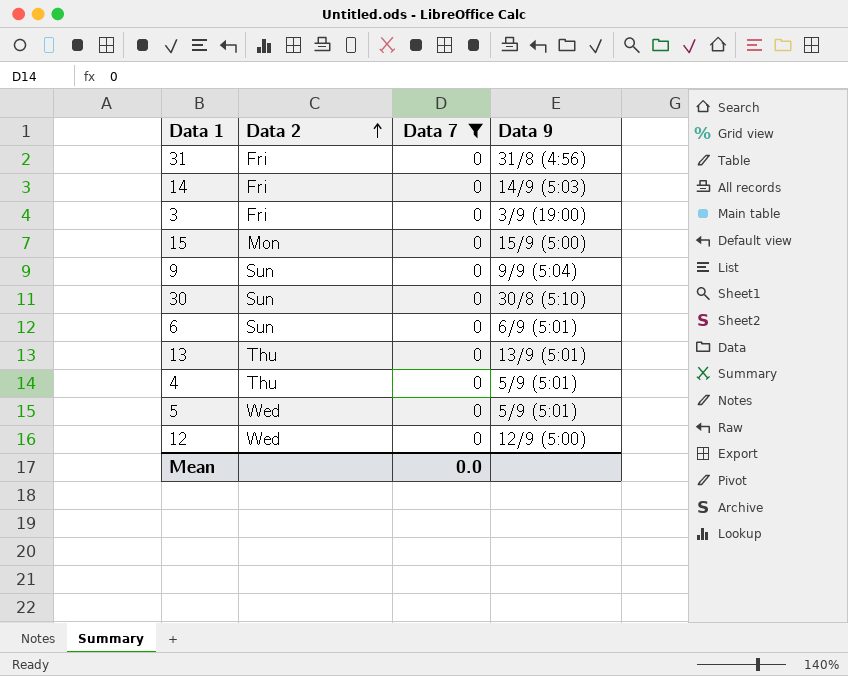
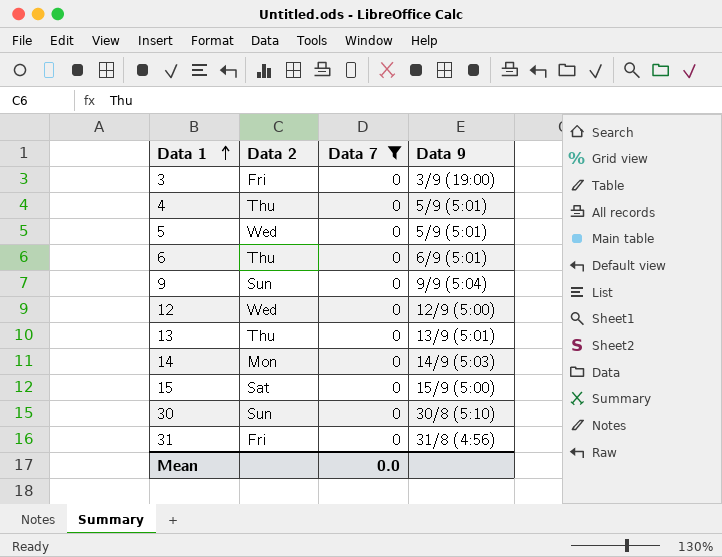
row order: Data 2 ascending -> Data 1 ascending
6 | Data 2: Sun -> Thu
14 | Data 2: Fri -> Mon
15 | Data 2: Mon -> Sat

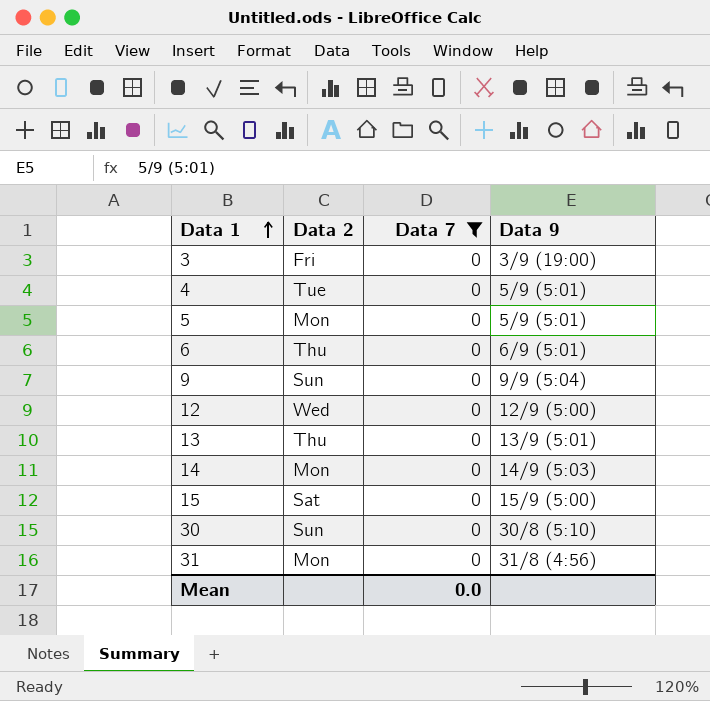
4 | Data 2: Thu -> Tue
5 | Data 2: Wed -> Mon
31 | Data 2: Fri -> Mon

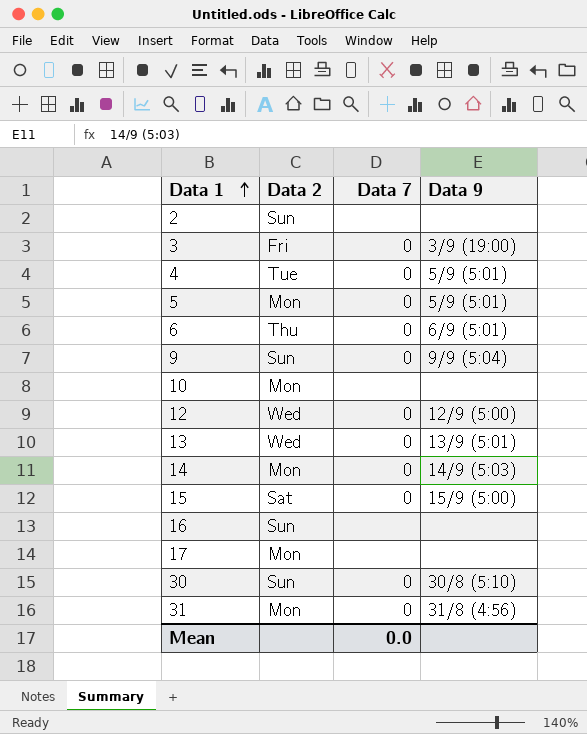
filter: Data 7 = 0 -> none
13 | Data 2: Thu -> Wed

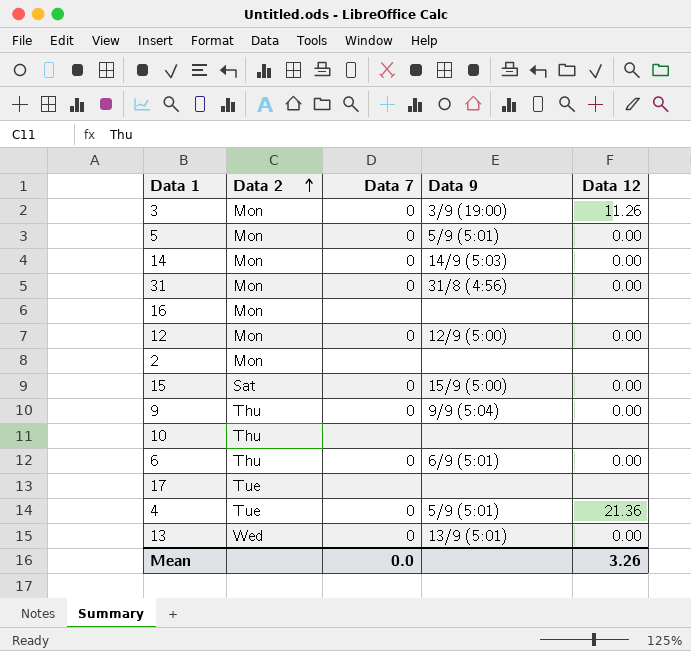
row order: Data 1 ascending -> Data 2 ascending
column Data 12 | position: none -> 5
row 30: Sun | 0 | 30/8 (5:10) -> none
3 | Data 2: Fri -> Mon
16 | Data 2: Sun -> Mon
12 | Data 2: Wed -> Mon
2 | Data 2: Sun -> Mon
9 | Data 2: Sun -> Thu
10 | Data 2: Mon -> Thu
17 | Data 2: Mon -> Tue

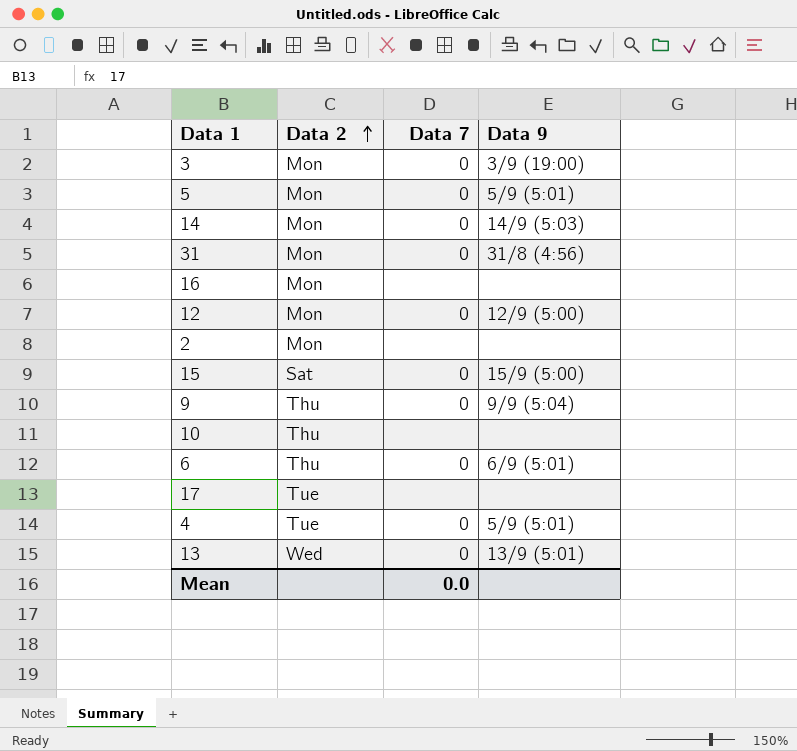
column Data 12 | position: 5 -> none

